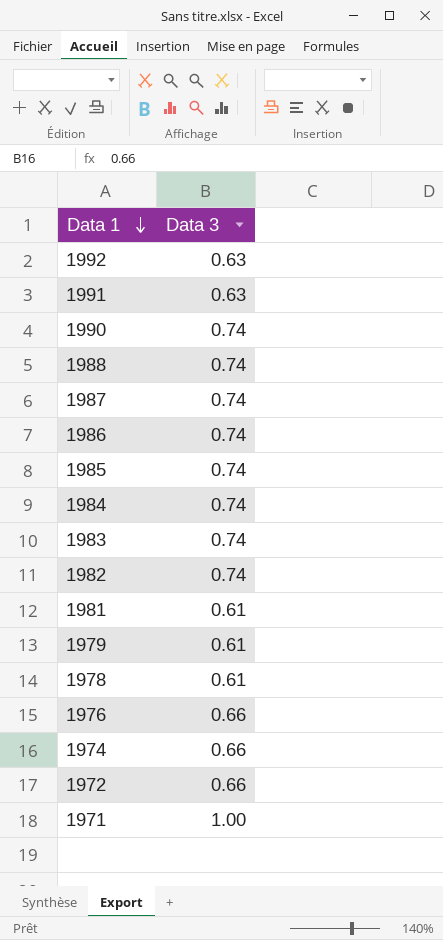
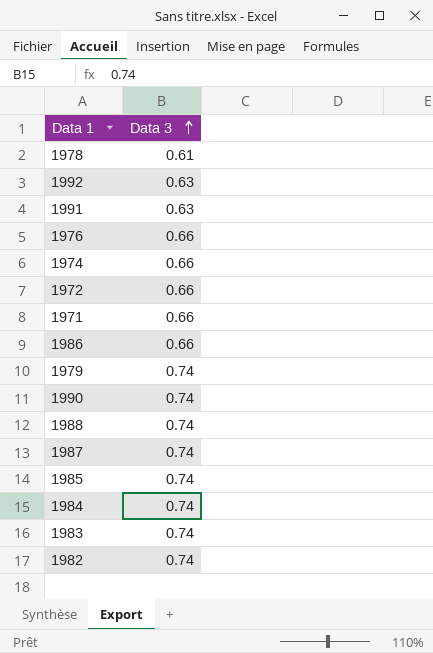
row order: Data 1 descending -> Data 3 ascending
row 1981: 0.61 -> none
1971 | Data 3: 1.00 -> 0.66
1986 | Data 3: 0.74 -> 0.66
1979 | Data 3: 0.61 -> 0.74

